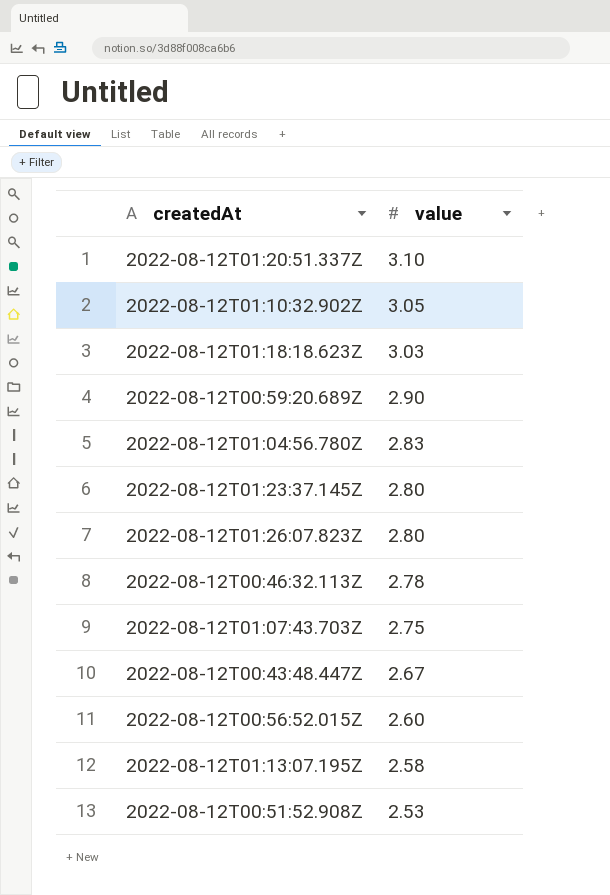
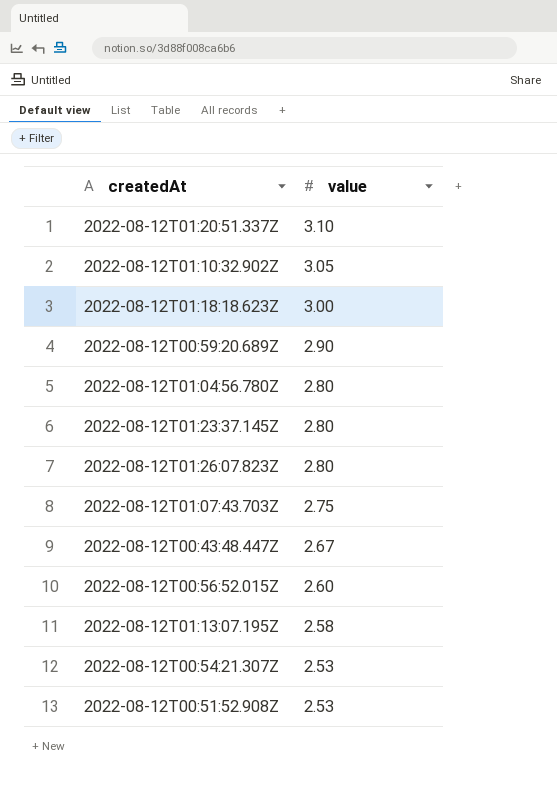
row 2022-08-12T00:46:32.113Z: 2.78 -> none
2022-08-12T01:18:18.623Z | value: 3.03 -> 3.00
2022-08-12T01:04:56.780Z | value: 2.83 -> 2.80
row 2022-08-12T00:54:21.307Z: none -> 2.53

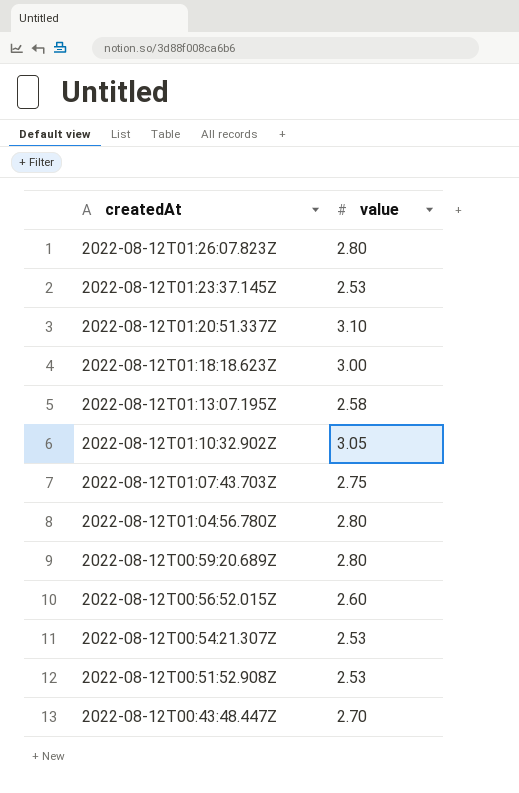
row order: value descending -> createdAt descending
2022-08-12T01:23:37.145Z | value: 2.80 -> 2.53
2022-08-12T00:59:20.689Z | value: 2.90 -> 2.80
2022-08-12T00:43:48.447Z | value: 2.67 -> 2.70

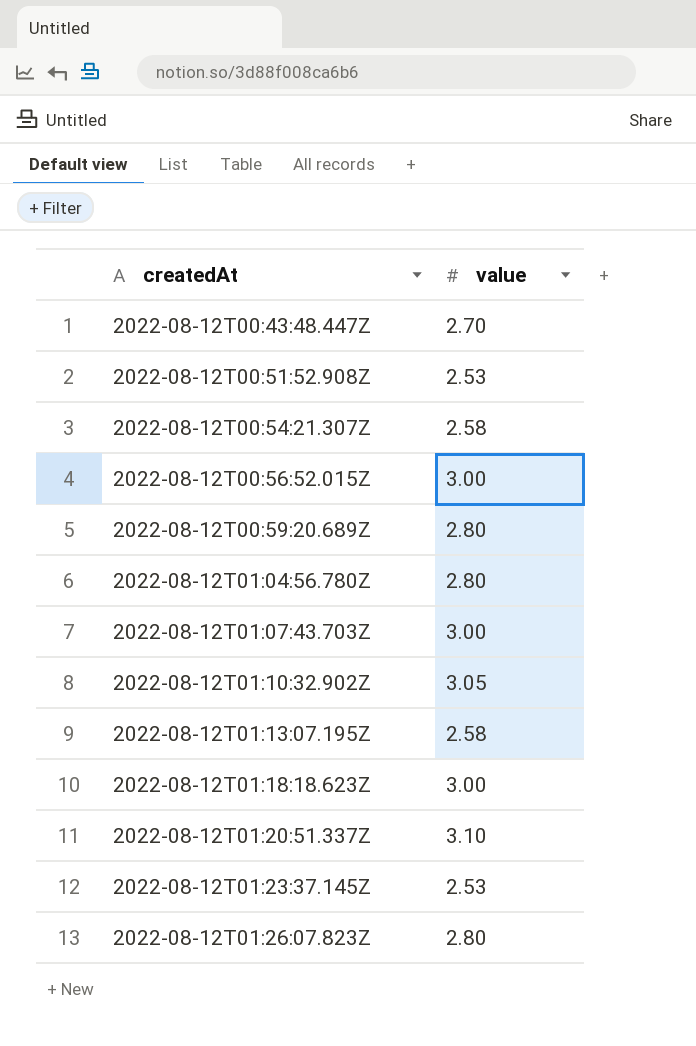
row order: createdAt descending -> createdAt ascending
2022-08-12T00:54:21.307Z | value: 2.53 -> 2.58
2022-08-12T00:56:52.015Z | value: 2.60 -> 3.00
2022-08-12T01:07:43.703Z | value: 2.75 -> 3.00

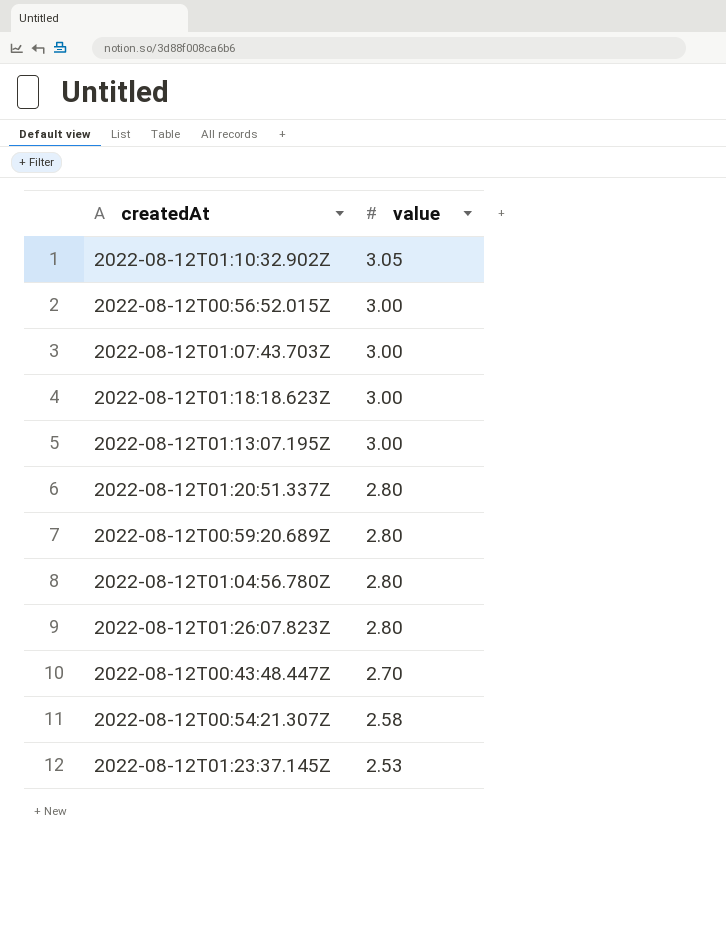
row order: createdAt ascending -> value descending
row 2022-08-12T00:51:52.908Z: 2.53 -> none
2022-08-12T01:13:07.195Z | value: 2.58 -> 3.00
2022-08-12T01:20:51.337Z | value: 3.10 -> 2.80

